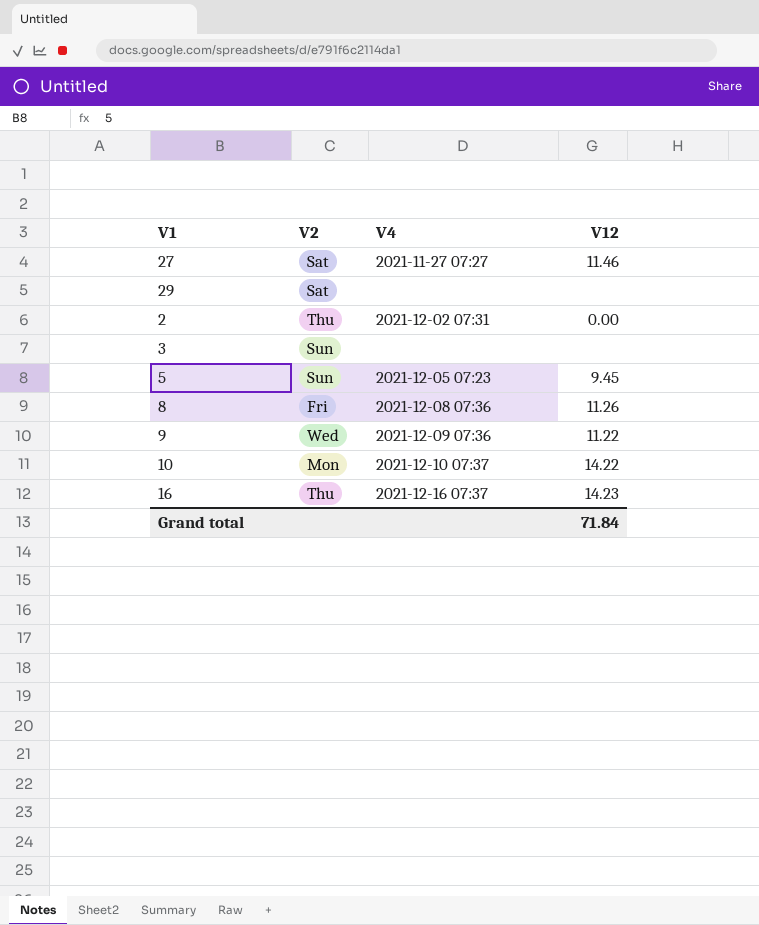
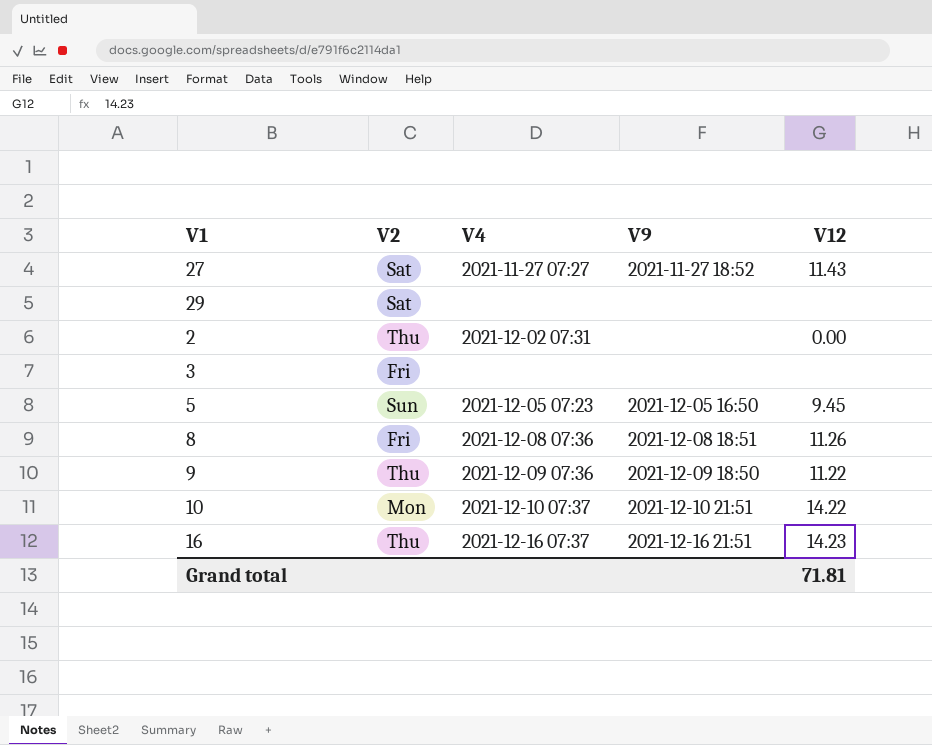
column V9 | position: none -> 4
27 | V12: 11.46 -> 11.43
3 | V2: Sun -> Fri
9 | V2: Wed -> Thu
Grand total | V12: 71.84 -> 71.81

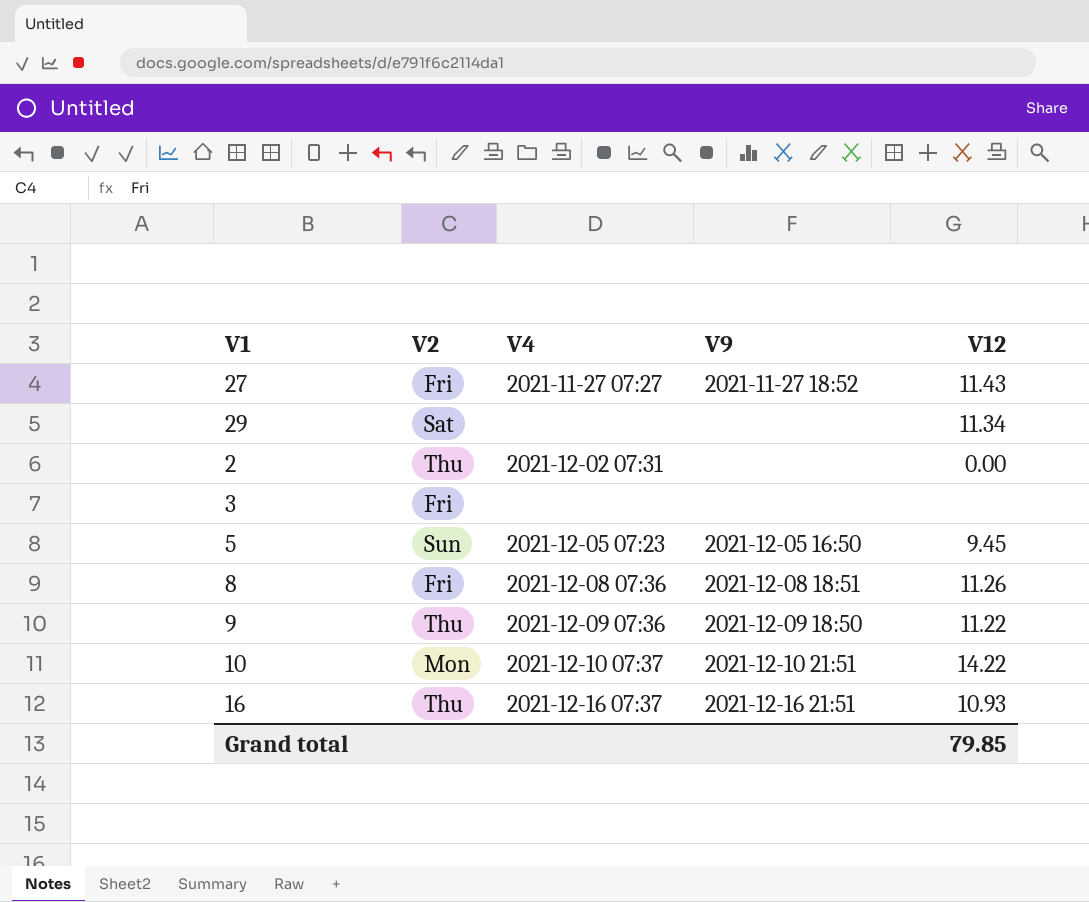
27 | V2: Sat -> Fri
29 | V12: none -> 11.34
16 | V12: 14.23 -> 10.93
Grand total | V12: 71.81 -> 79.85

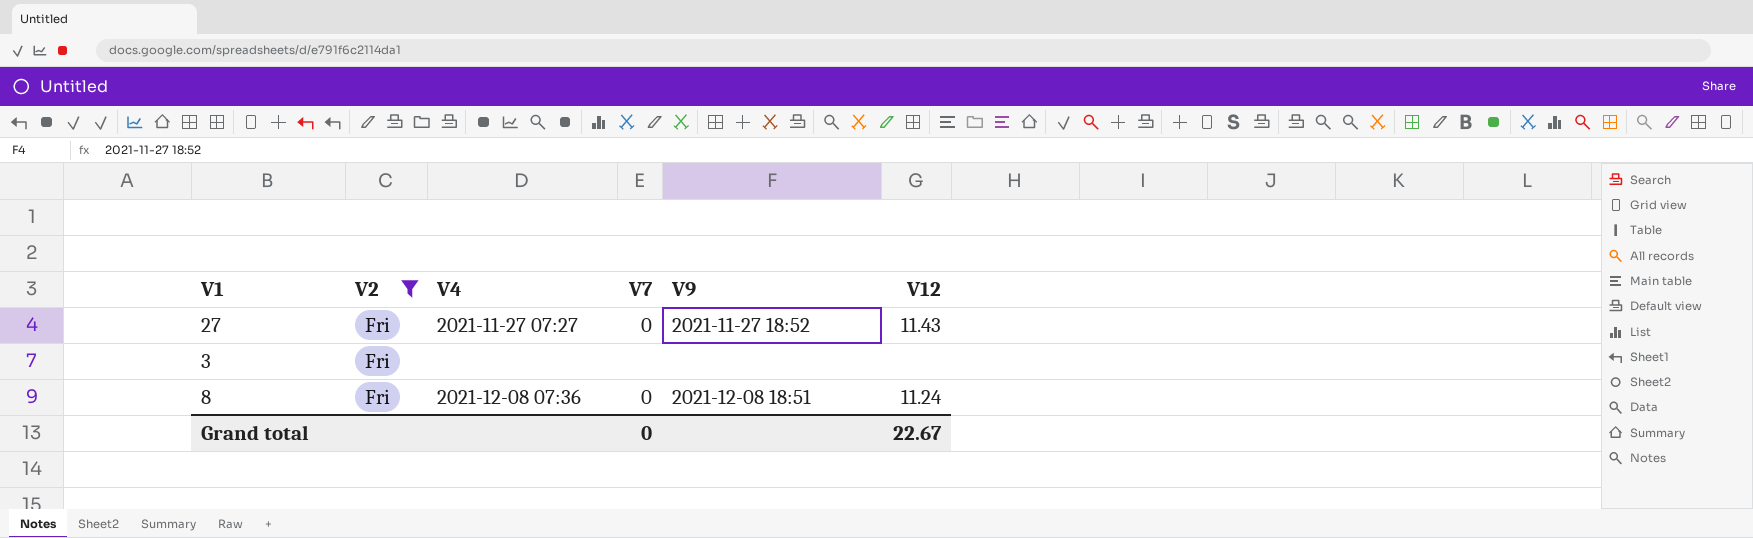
filter: none -> V2 = Fri
column V7 | position: none -> 4
8 | V12: 11.26 -> 11.24
Grand total | V12: 79.85 -> 22.67

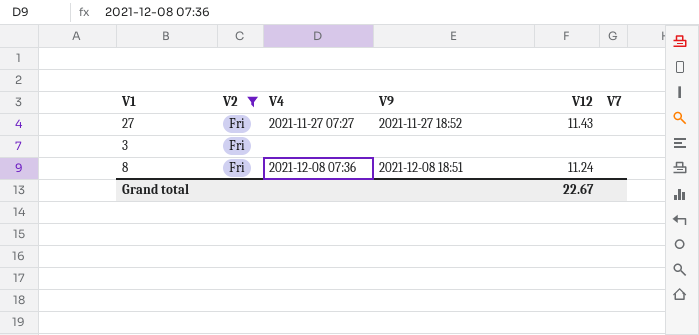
column V7 | position: 4 -> 6
27 | V7: 0 -> none
8 | V7: 0 -> none
Grand total | V7: 0 -> none

